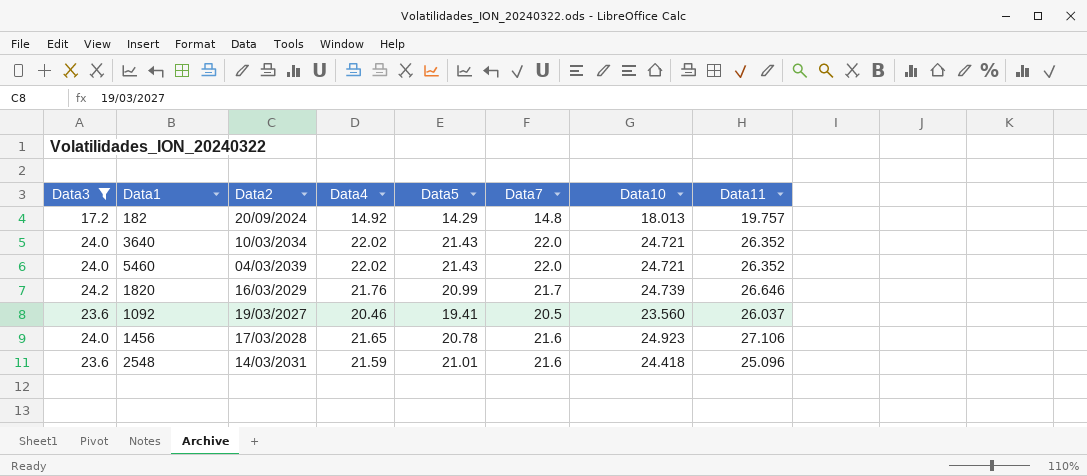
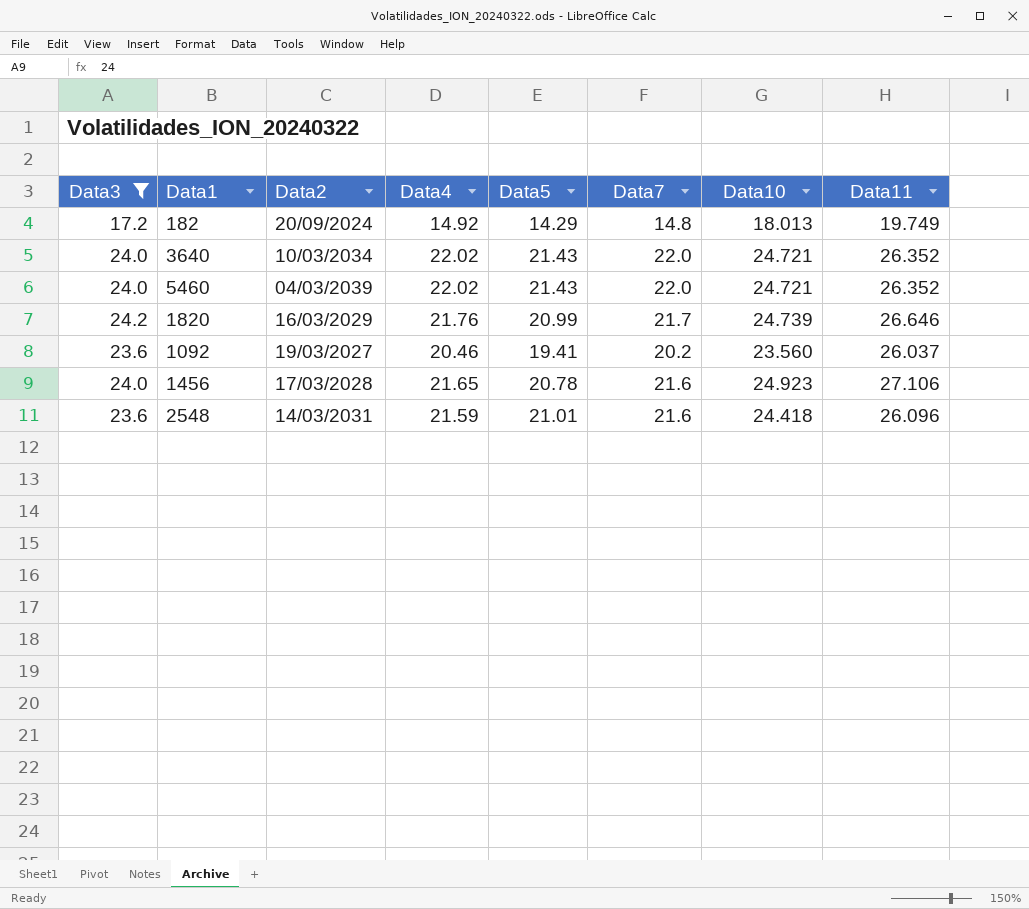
182 | Data11: 19.757 -> 19.749
1092 | Data7: 20.5 -> 20.2
2548 | Data11: 25.096 -> 26.096

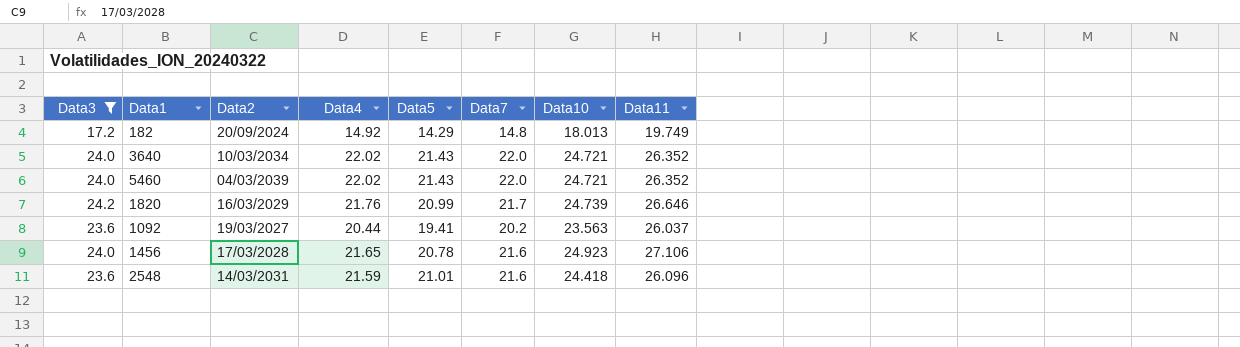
1092 | Data4: 20.46 -> 20.44
1092 | Data10: 23.560 -> 23.563

